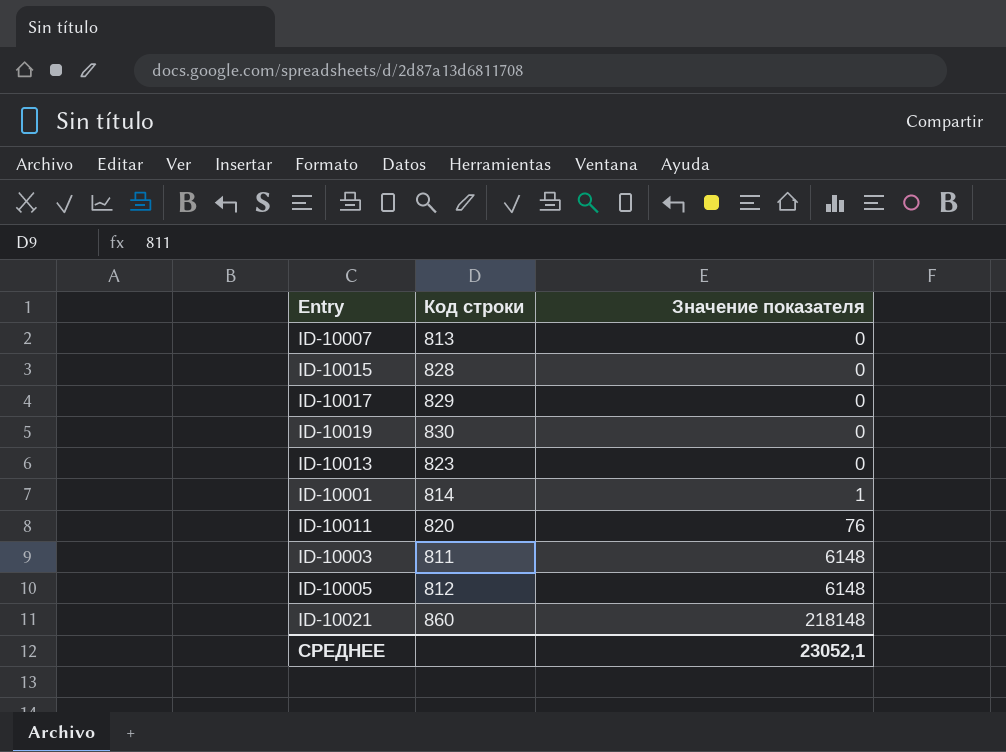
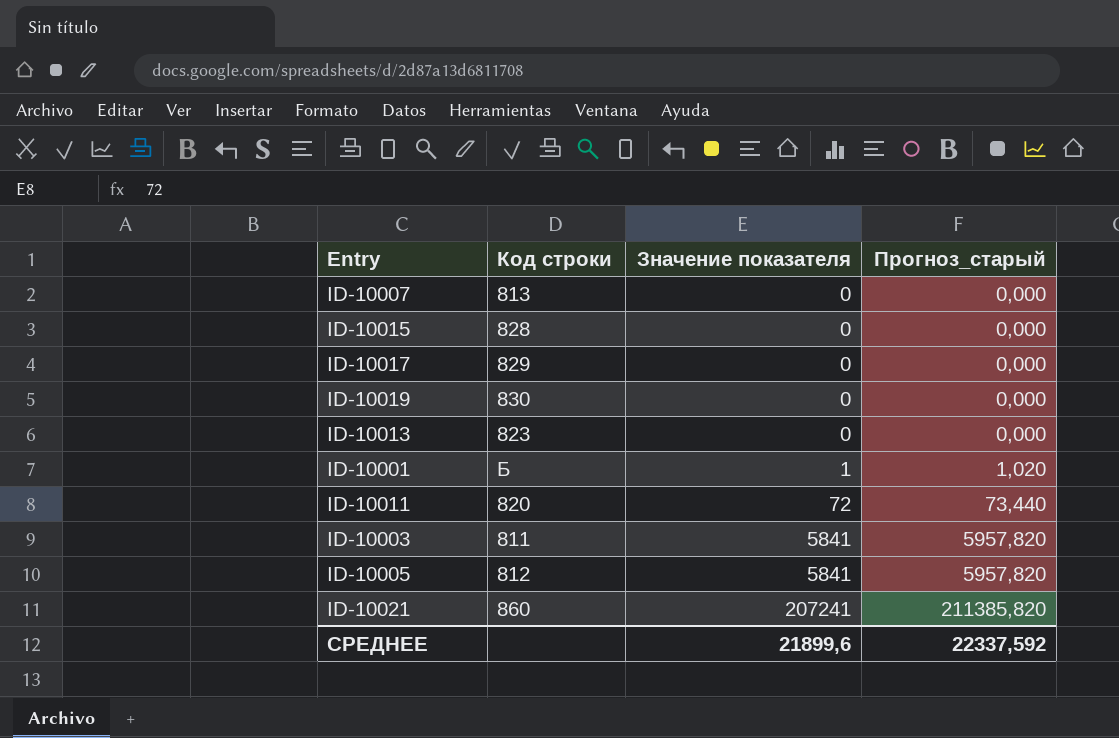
column Прогноз_старый | formula: none -> [Значение показателя] * 1,02
ID-10001 | Код строки: 814 -> Б
ID-10011 | Значение показателя: 76 -> 72
ID-10003 | Значение показателя: 6148 -> 5841
ID-10005 | Значение показателя: 6148 -> 5841
ID-10021 | Значение показателя: 218148 -> 207241
СРЕДНЕЕ | Значение показателя: 23052,1 -> 21899,6

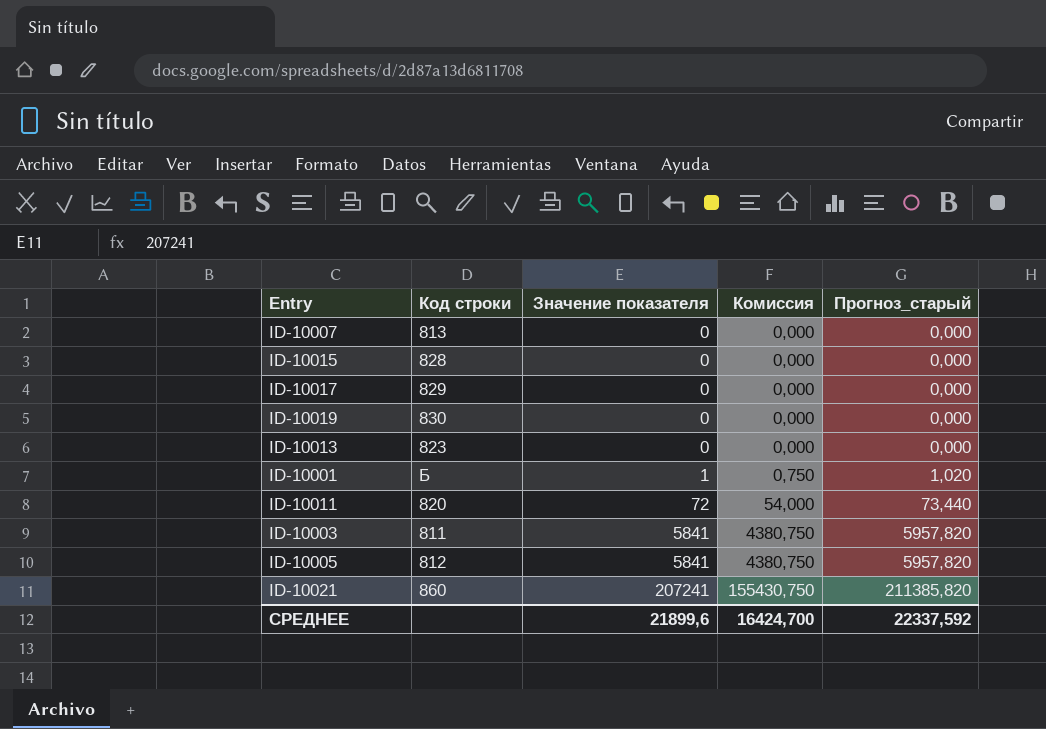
column Комиссия | formula: none -> [Значение показателя] * 0,75

